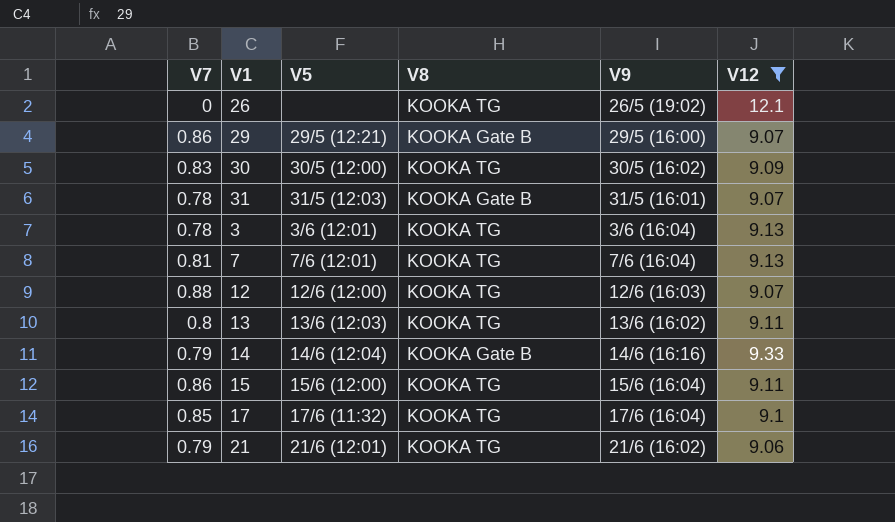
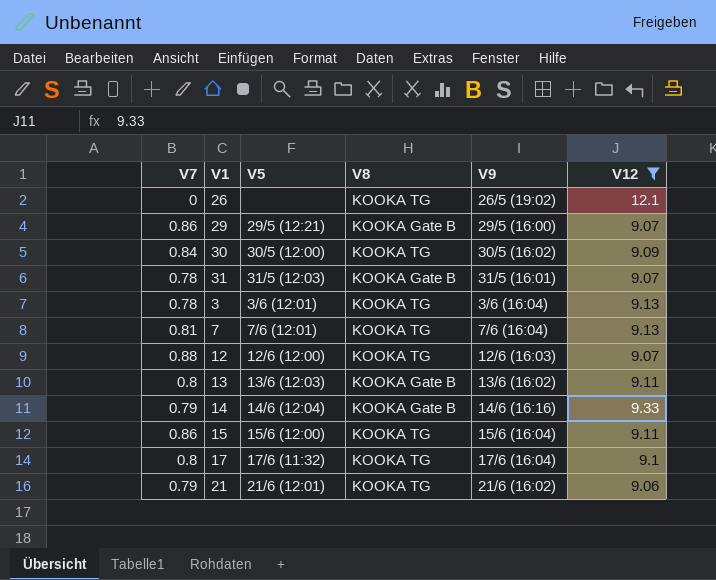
30 | V7: 0.83 -> 0.84
13 | V8: KOOKA TG -> KOOKA Gate B
17 | V7: 0.85 -> 0.8

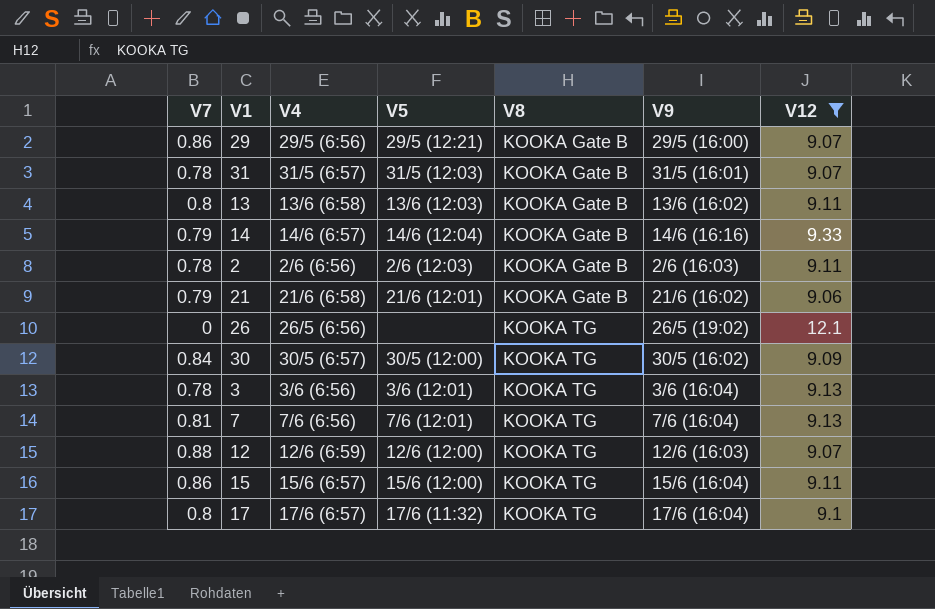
row order: none -> V8 ascending
column V4 | position: none -> 3
row 2: none -> 0.78 | 2/6 (6:56) | 2/6 (12:03) | KOOKA Gate B | 2/6 (16:03) | 9.11
21 | V8: KOOKA TG -> KOOKA Gate B

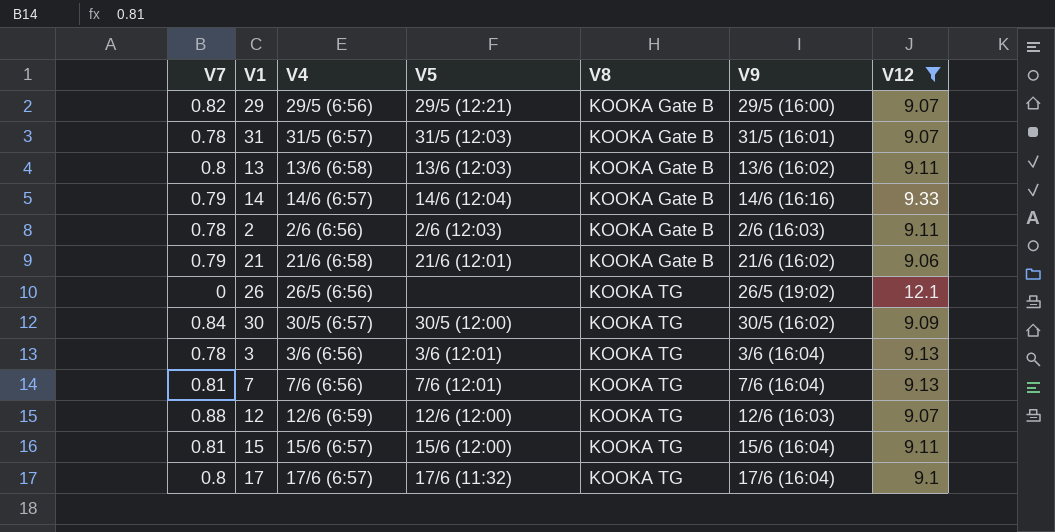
29 | V7: 0.86 -> 0.82
15 | V7: 0.86 -> 0.81

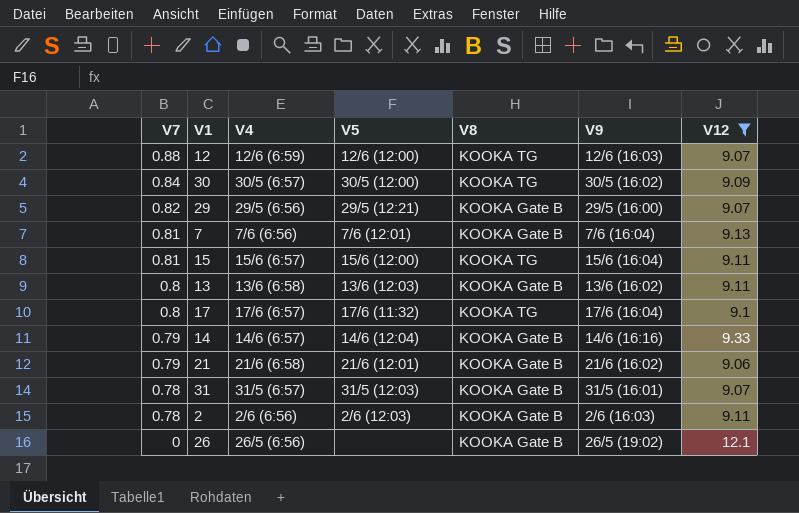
row order: V8 ascending -> V7 descending
row 3: 0.78 | 3/6 (6:56) | 3/6 (12:01) | KOOKA TG | 3/6 (16:04) | 9.13 -> none
7 | V8: KOOKA TG -> KOOKA Gate B
26 | V8: KOOKA TG -> KOOKA Gate B

